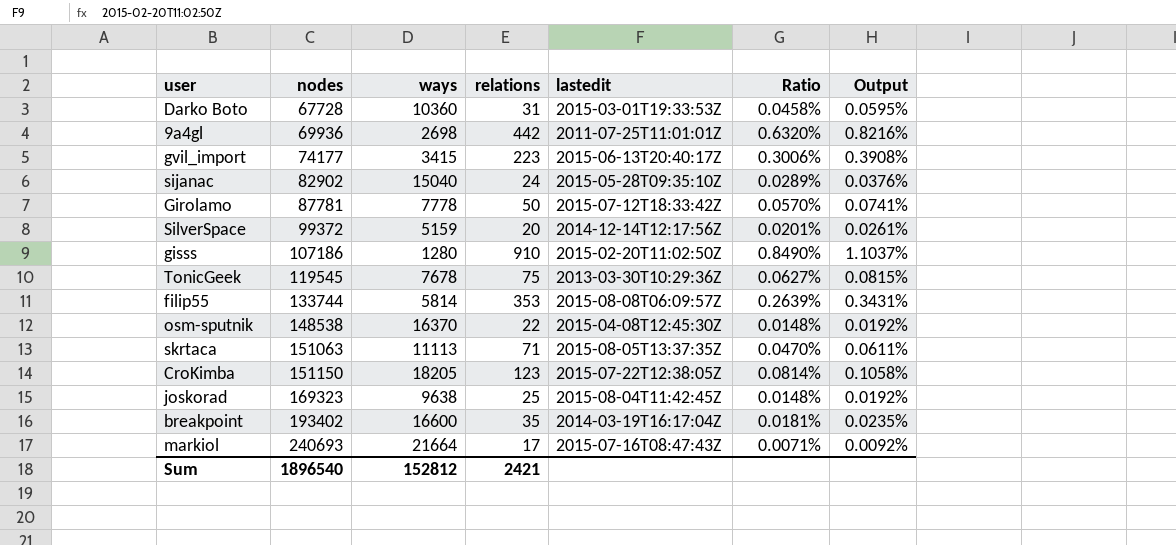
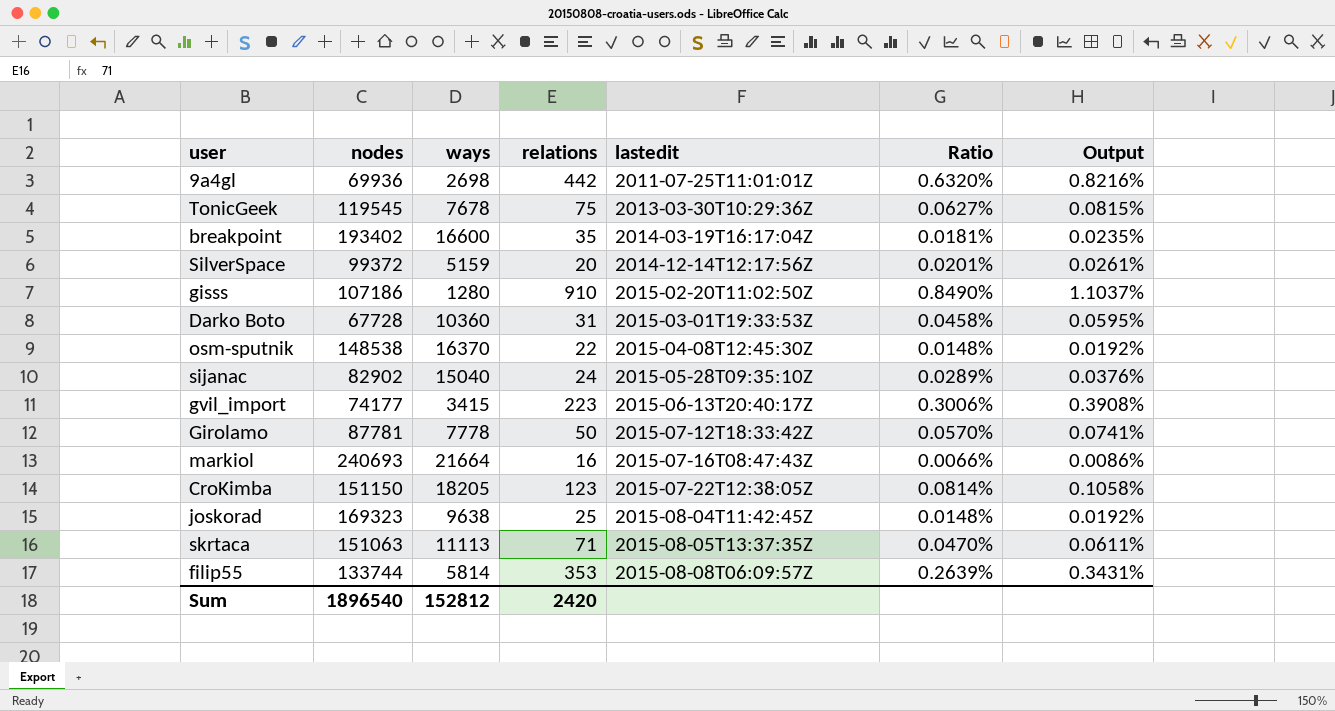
row order: nodes ascending -> lastedit ascending
markiol | relations: 17 -> 16
markiol | Ratio: 0.0071% -> 0.0066%
markiol | Output: 0.0092% -> 0.0086%
Sum | relations: 2421 -> 2420

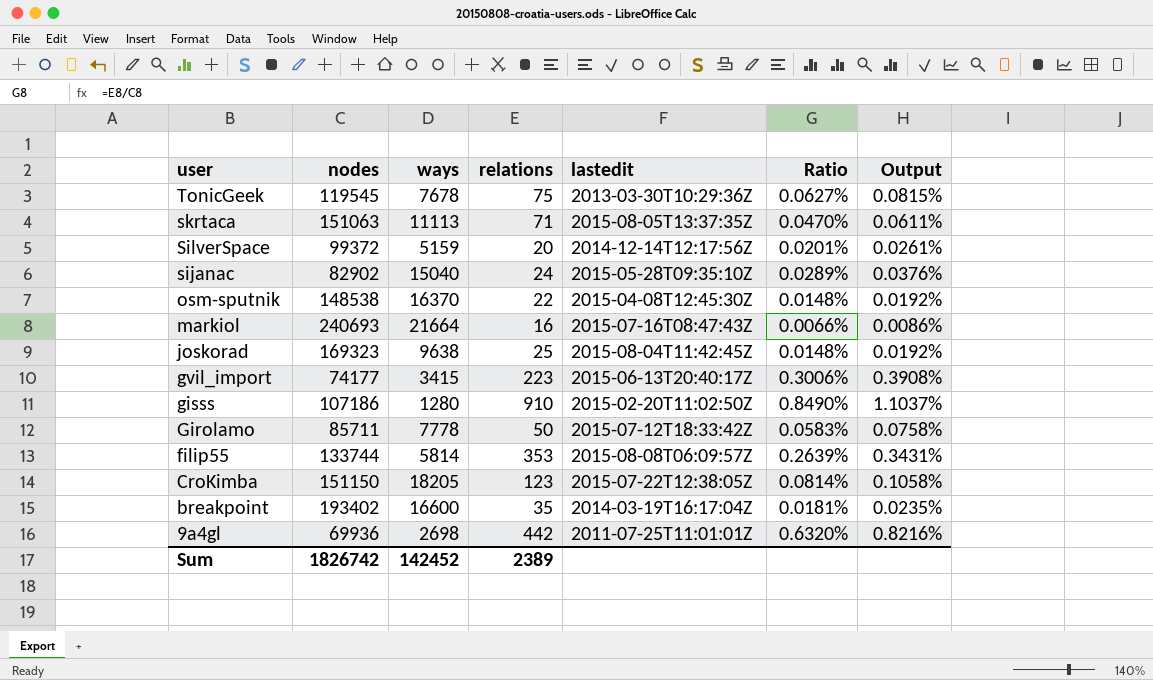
row order: lastedit ascending -> user descending
row Darko Boto: 67728 | 10360 | 31 | 2015-03-01T19:33:53Z | 0.0458% | 0.0595% -> none
Girolamo | nodes: 87781 -> 85711
Girolamo | Ratio: 0.0570% -> 0.0583%
Girolamo | Output: 0.0741% -> 0.0758%
Sum | nodes: 1896540 -> 1826742
Sum | ways: 152812 -> 142452
Sum | relations: 2420 -> 2389

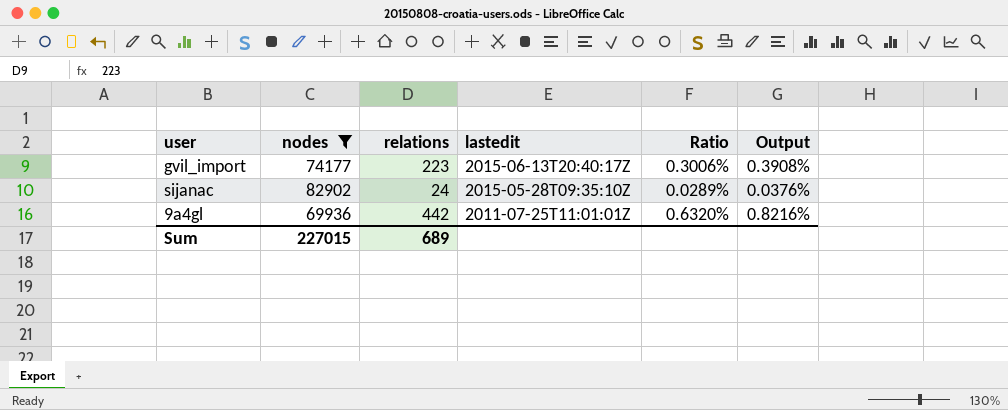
filter: none -> nodes <= 82902
row order: user descending -> lastedit descending
column ways | position: 3 -> none
Sum | nodes: 1826742 -> 227015
Sum | relations: 2389 -> 689

